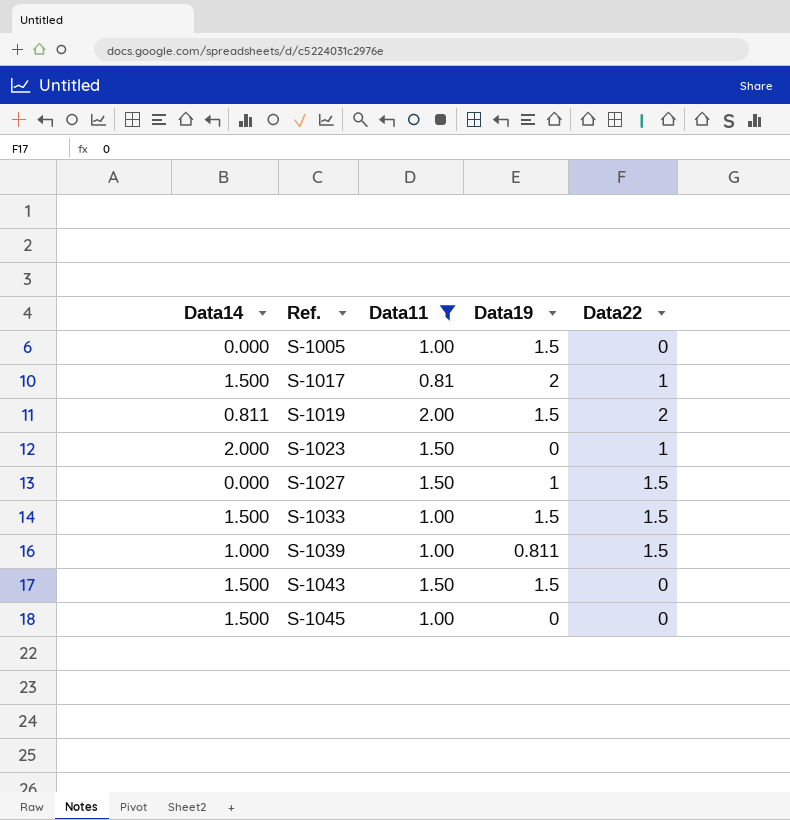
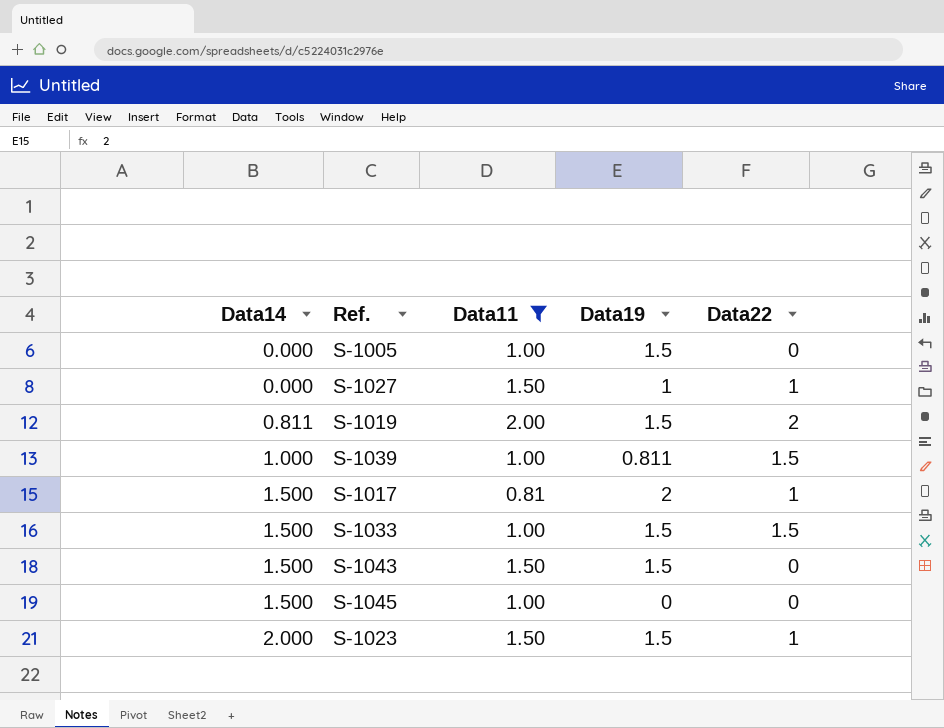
row order: Ref. ascending -> Data14 ascending
S-1027 | Data22: 1.5 -> 1
S-1023 | Data19: 0 -> 1.5

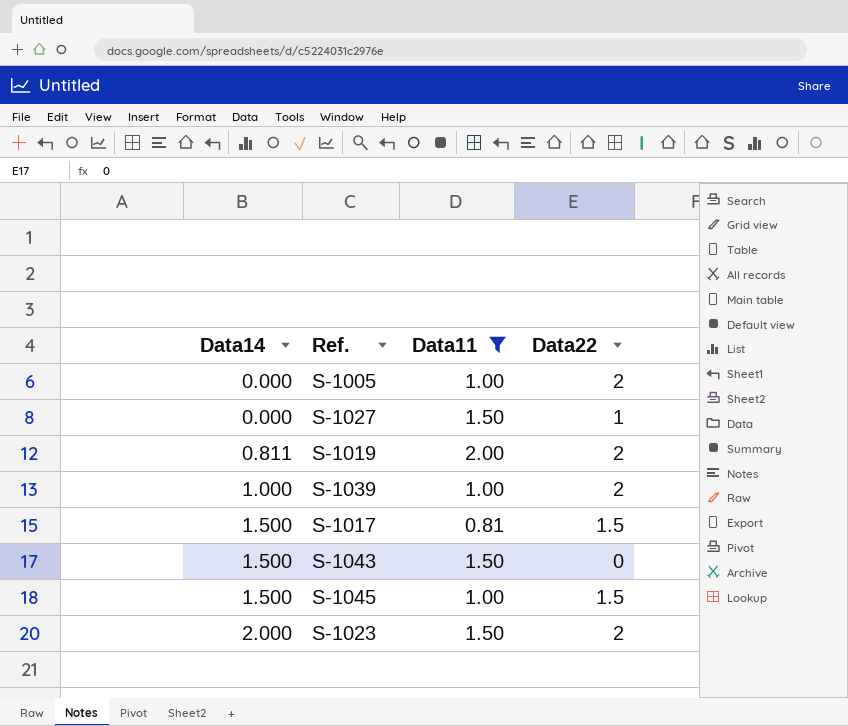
column Data19 | position: 4 -> none
row S-1033: 1.500 | 1.00 | 1.5 | 1.5 -> none
S-1005 | Data22: 0 -> 2
S-1039 | Data22: 1.5 -> 2
S-1017 | Data22: 1 -> 1.5
S-1045 | Data22: 0 -> 1.5
S-1023 | Data22: 1 -> 2

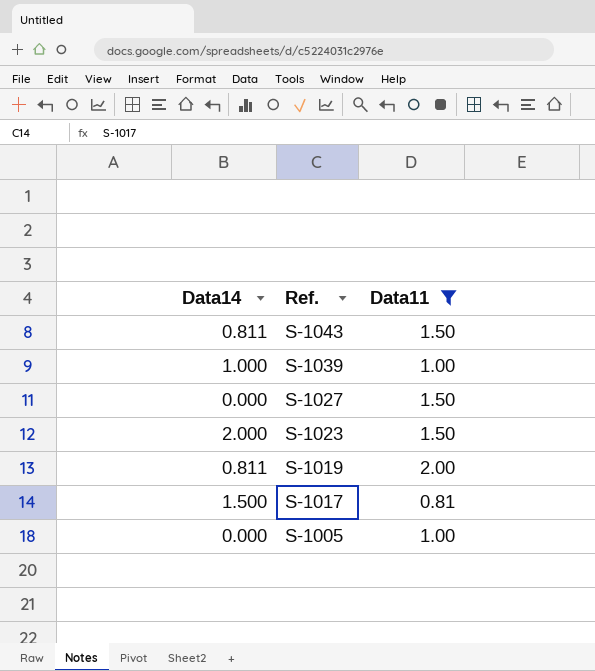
row order: Data14 ascending -> Ref. descending
column Data22 | position: 4 -> none
row S-1045: 1.500 | 1.00 | 1.5 -> none
S-1043 | Data14: 1.500 -> 0.811

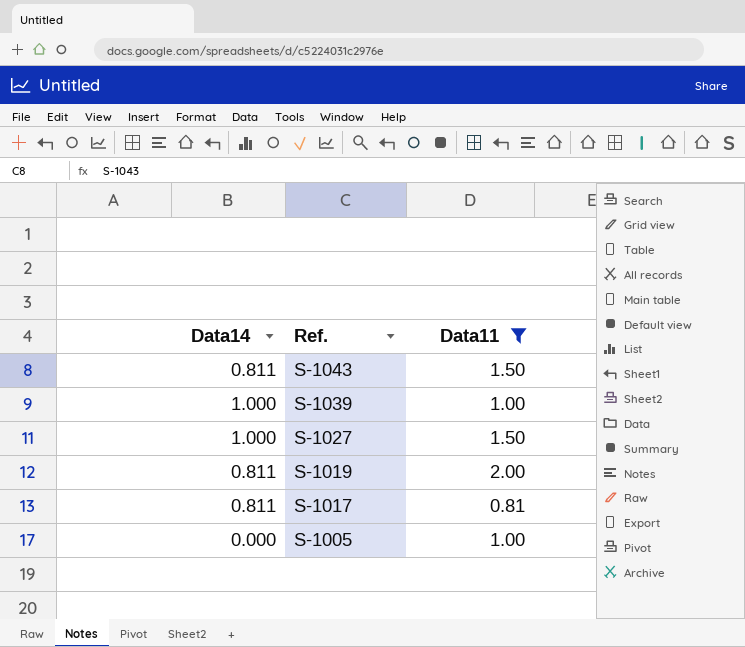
row S-1023: 2.000 | 1.50 -> none
S-1027 | Data14: 0.000 -> 1.000
S-1017 | Data14: 1.500 -> 0.811

